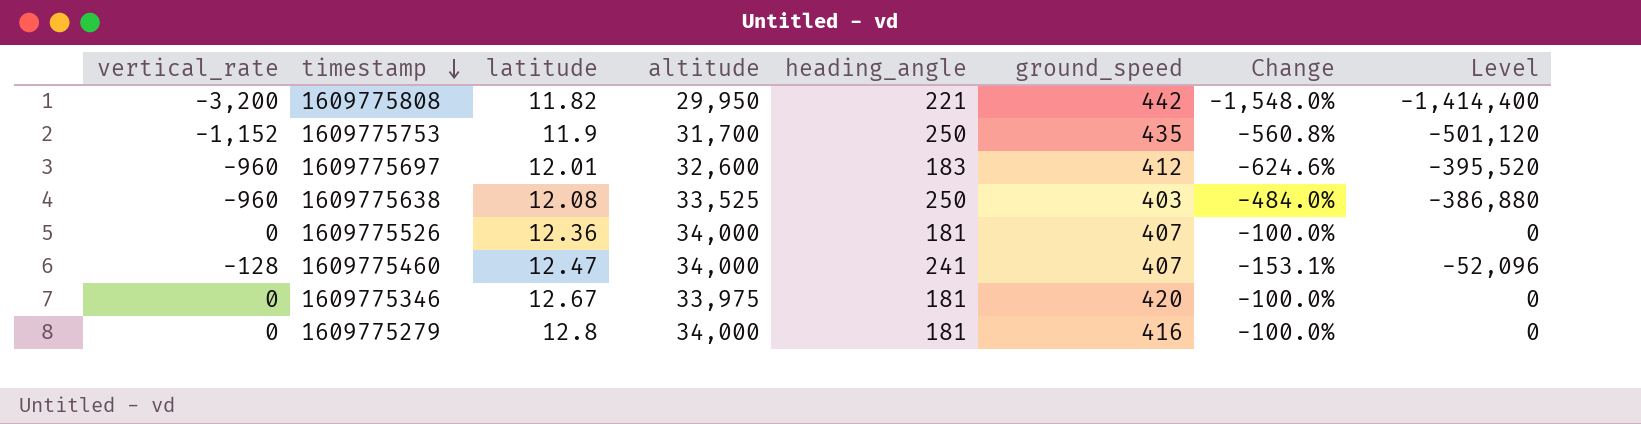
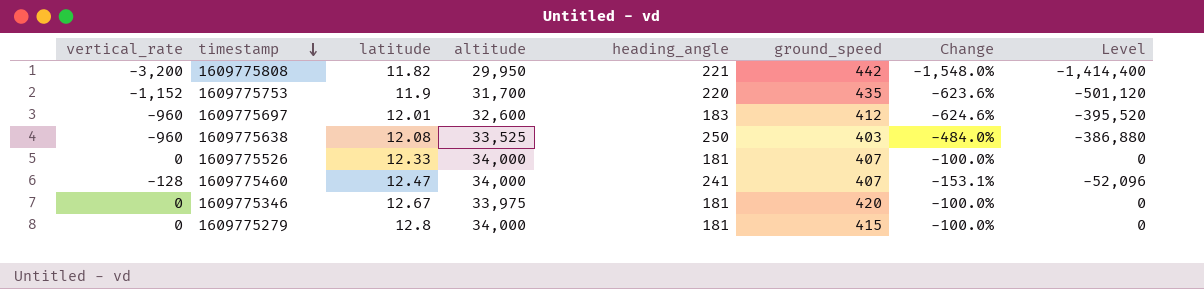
1609775753 | heading_angle: 250 -> 220
1609775753 | Change: -560.8% -> -623.6%
1609775526 | latitude: 12.36 -> 12.33
1609775279 | ground_speed: 416 -> 415

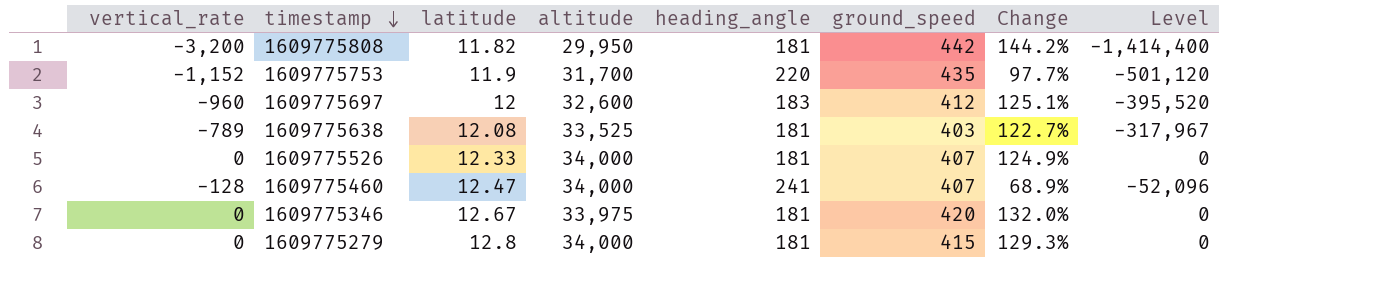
column Change | formula: ([vertical_rate] - [heading_angle]) / [heading_angle] -> ([ground_speed] - [heading_angle]) / [heading_angle]
1609775808 | heading_angle: 221 -> 181
1609775697 | latitude: 12.01 -> 12
1609775638 | vertical_rate: -960 -> -789
1609775638 | heading_angle: 250 -> 181
1609775638 | Level: -386,880 -> -317,967

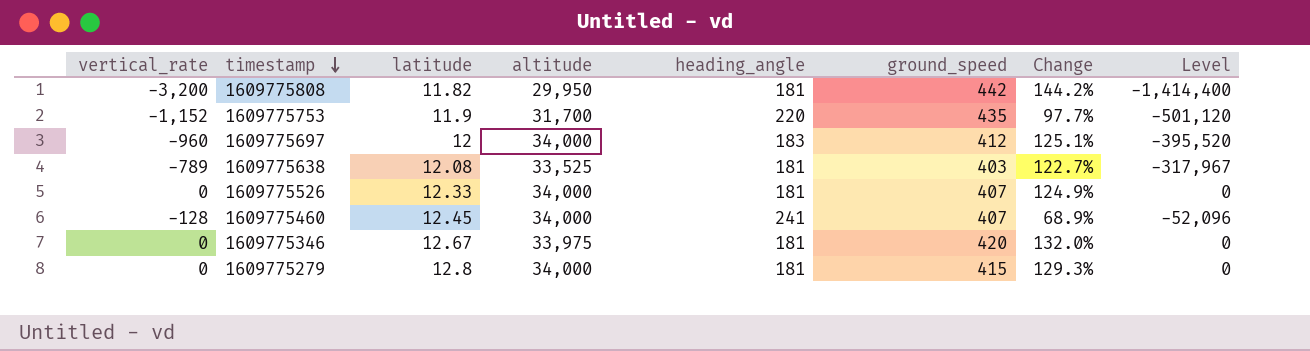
1609775697 | altitude: 32,600 -> 34,000
1609775460 | latitude: 12.47 -> 12.45

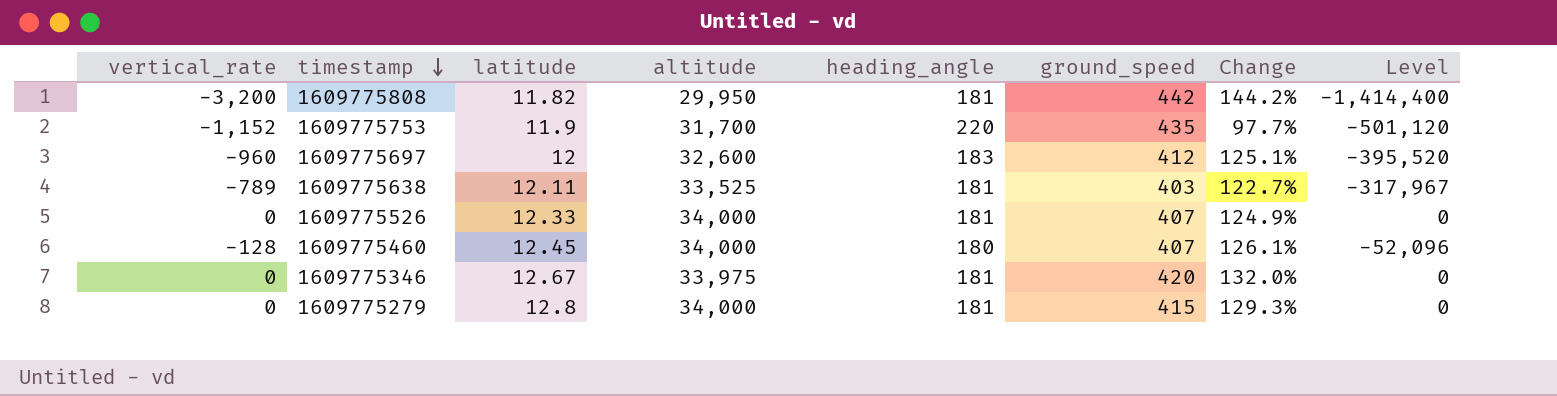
1609775697 | altitude: 34,000 -> 32,600
1609775638 | latitude: 12.08 -> 12.11
1609775460 | heading_angle: 241 -> 180
1609775460 | Change: 68.9% -> 126.1%

